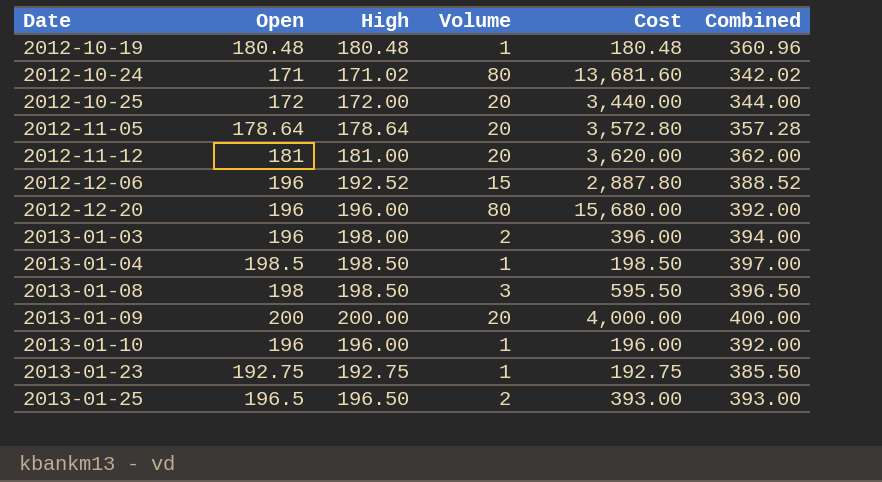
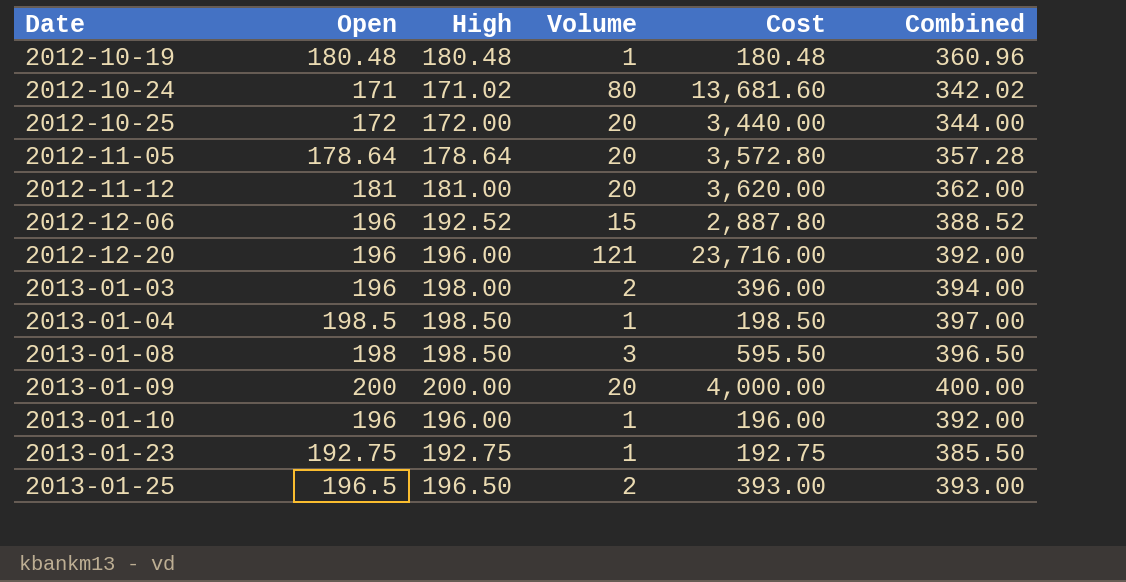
2012-12-20 | Volume: 80 -> 121
2012-12-20 | Cost: 15,680.00 -> 23,716.00

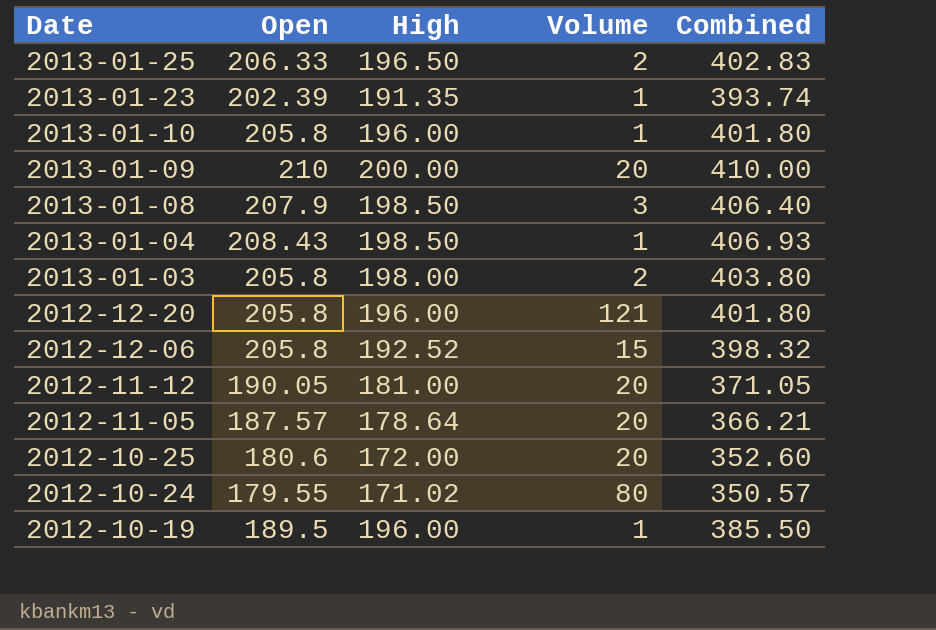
row order: Date ascending -> Date descending
column Cost | formula: [High] * [Volume] -> none
2013-01-25 | Open: 196.5 -> 206.33
2013-01-25 | Combined: 393.00 -> 402.83
2013-01-23 | Open: 192.75 -> 202.39
2013-01-23 | High: 192.75 -> 191.35
2013-01-23 | Combined: 385.50 -> 393.74
2013-01-10 | Open: 196 -> 205.8
2013-01-10 | Combined: 392.00 -> 401.80
2013-01-09 | Open: 200 -> 210
2013-01-09 | Combined: 400.00 -> 410.00
2013-01-08 | Open: 198 -> 207.9
2013-01-08 | Combined: 396.50 -> 406.40
2013-01-04 | Open: 198.5 -> 208.43
2013-01-04 | Combined: 397.00 -> 406.93
2013-01-03 | Open: 196 -> 205.8
2013-01-03 | Combined: 394.00 -> 403.80
2012-12-20 | Open: 196 -> 205.8
2012-12-20 | Combined: 392.00 -> 401.80
2012-12-06 | Open: 196 -> 205.8
2012-12-06 | Combined: 388.52 -> 398.32
2012-11-12 | Open: 181 -> 190.05
2012-11-12 | Combined: 362.00 -> 371.05
2012-11-05 | Open: 178.64 -> 187.57
2012-11-05 | Combined: 357.28 -> 366.21
2012-10-25 | Open: 172 -> 180.6
2012-10-25 | Combined: 344.00 -> 352.60
2012-10-24 | Open: 171 -> 179.55
2012-10-24 | Combined: 342.02 -> 350.57
2012-10-19 | Open: 180.48 -> 189.5
2012-10-19 | High: 180.48 -> 196.00
2012-10-19 | Combined: 360.96 -> 385.50

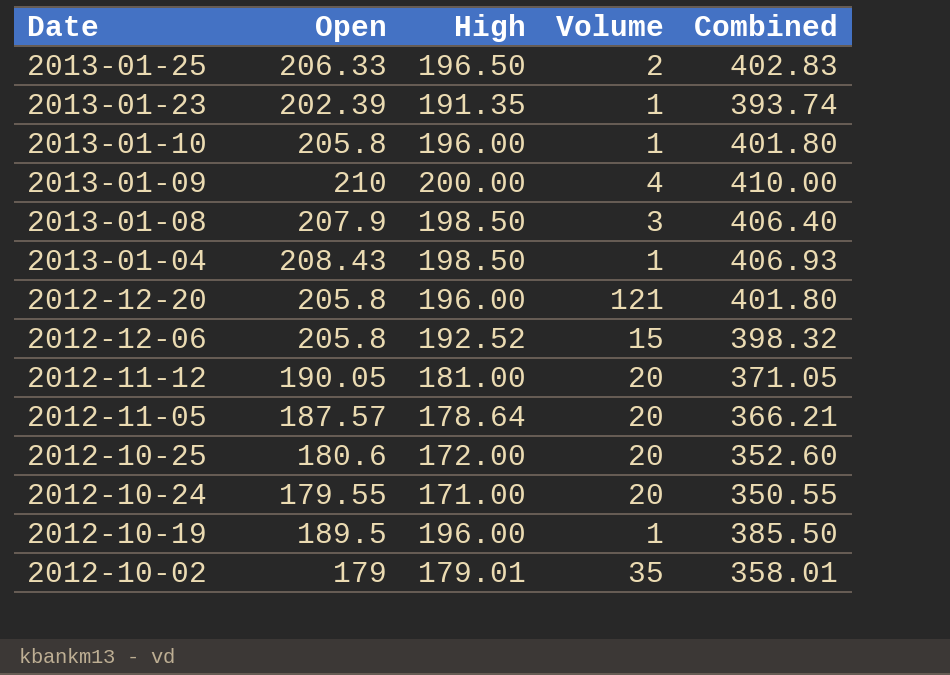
row 2013-01-03: 205.8 | 198.00 | 2 | 403.80 -> none
2013-01-09 | Volume: 20 -> 4
2012-10-24 | High: 171.02 -> 171.00
2012-10-24 | Volume: 80 -> 20
2012-10-24 | Combined: 350.57 -> 350.55
row 2012-10-02: none -> 179 | 179.01 | 35 | 358.01

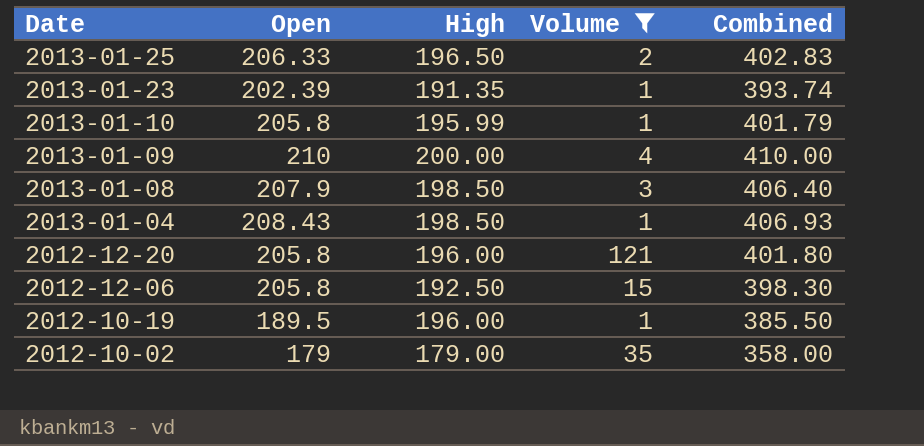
filter: none -> Volume != 20
2013-01-10 | High: 196.00 -> 195.99
2013-01-10 | Combined: 401.80 -> 401.79
2012-12-06 | High: 192.52 -> 192.50
2012-12-06 | Combined: 398.32 -> 398.30
2012-10-02 | High: 179.01 -> 179.00
2012-10-02 | Combined: 358.01 -> 358.00

